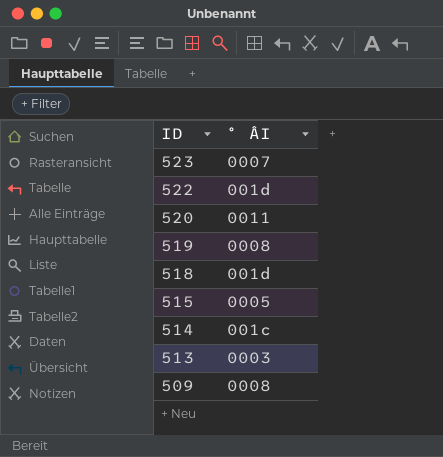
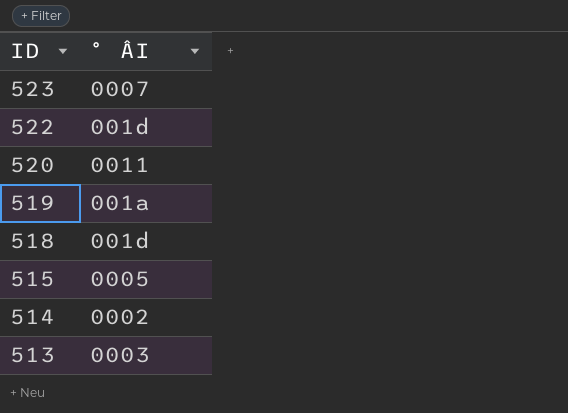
row 509: 0008 -> none
519 | ° ÂI: 0008 -> 001a
514 | ° ÂI: 001c -> 0002

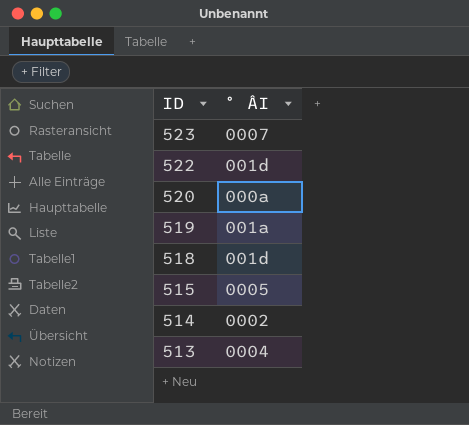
520 | ° ÂI: 0011 -> 000a
513 | ° ÂI: 0003 -> 0004

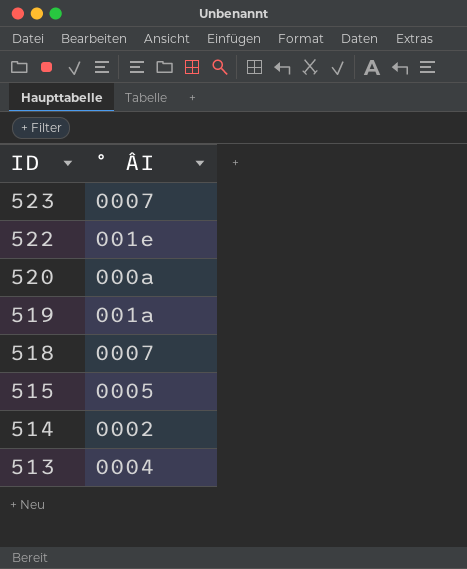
522 | ° ÂI: 001d -> 001e
518 | ° ÂI: 001d -> 0007

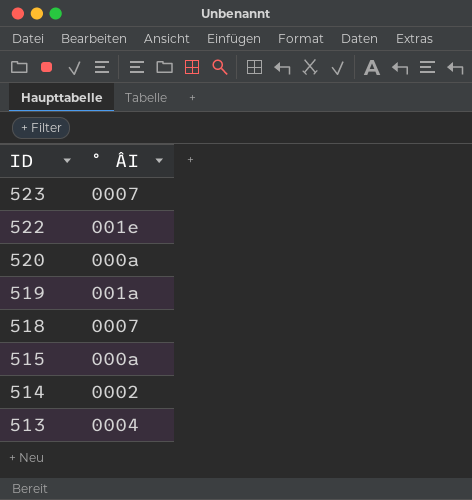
515 | ° ÂI: 0005 -> 000a

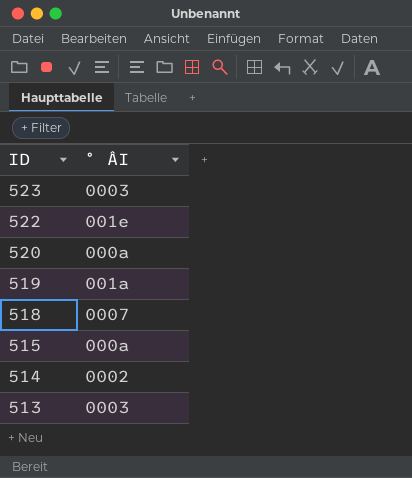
523 | ° ÂI: 0007 -> 0003
513 | ° ÂI: 0004 -> 0003

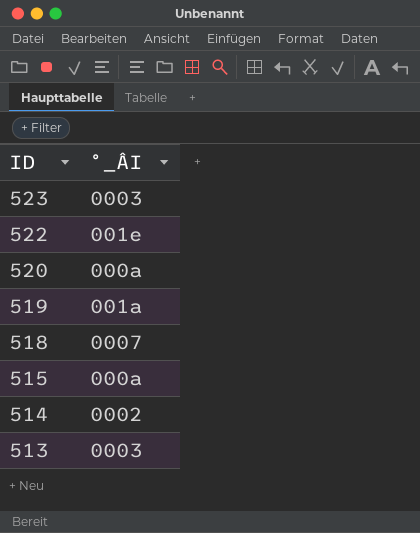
column name: ° ÂI -> °_ÂI

